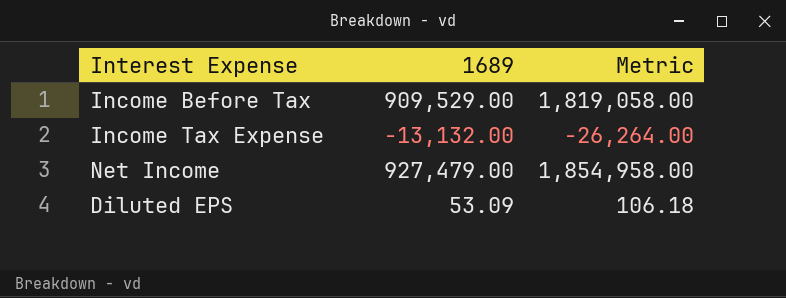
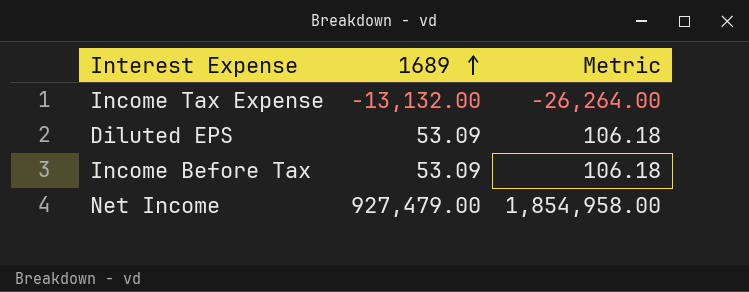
row order: none -> 1689 ascending
Income Before Tax | 1689: 909,529.00 -> 53.09
Income Before Tax | Metric: 1,819,058.00 -> 106.18

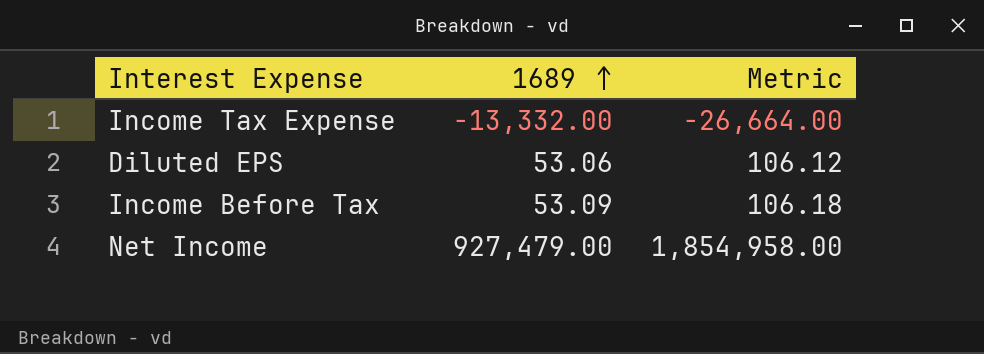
Income Tax Expense | 1689: -13,132.00 -> -13,332.00
Income Tax Expense | Metric: -26,264.00 -> -26,664.00
Diluted EPS | 1689: 53.09 -> 53.06
Diluted EPS | Metric: 106.18 -> 106.12

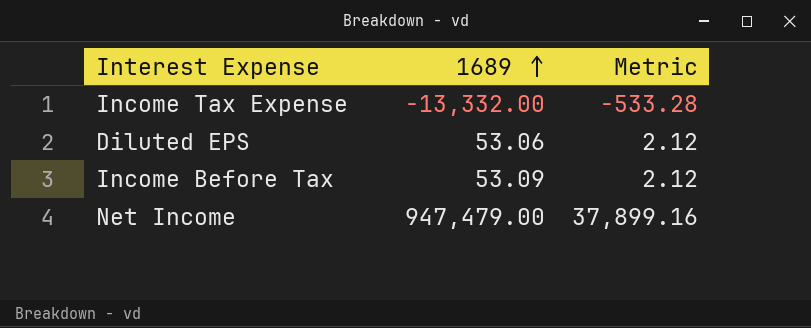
column Metric | formula: [1689] * 2 -> [1689] * 0.04
Net Income | 1689: 927,479.00 -> 947,479.00

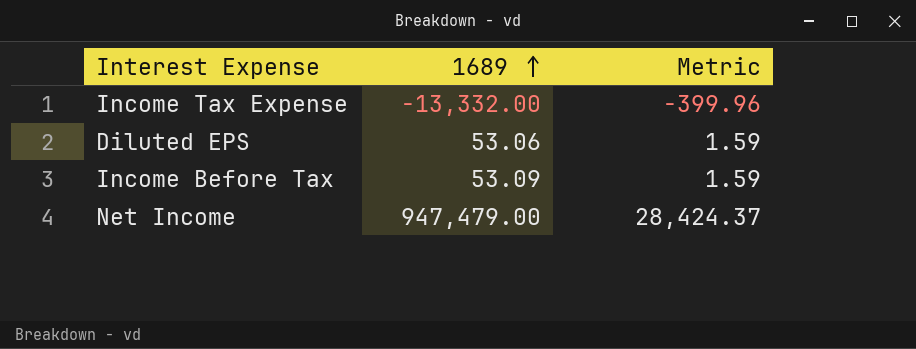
column Metric | formula: [1689] * 0.04 -> [1689] * 0.03

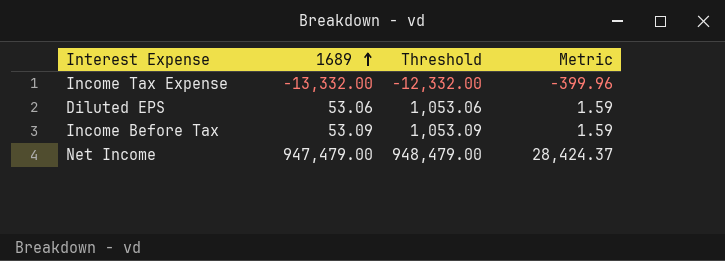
column Threshold | formula: none -> [1689] + 1000

